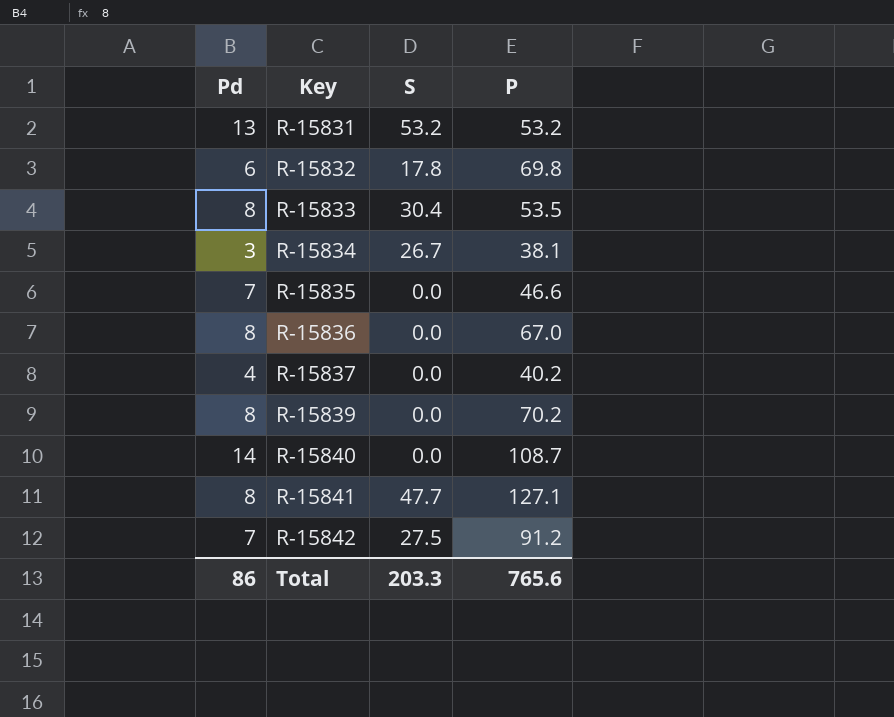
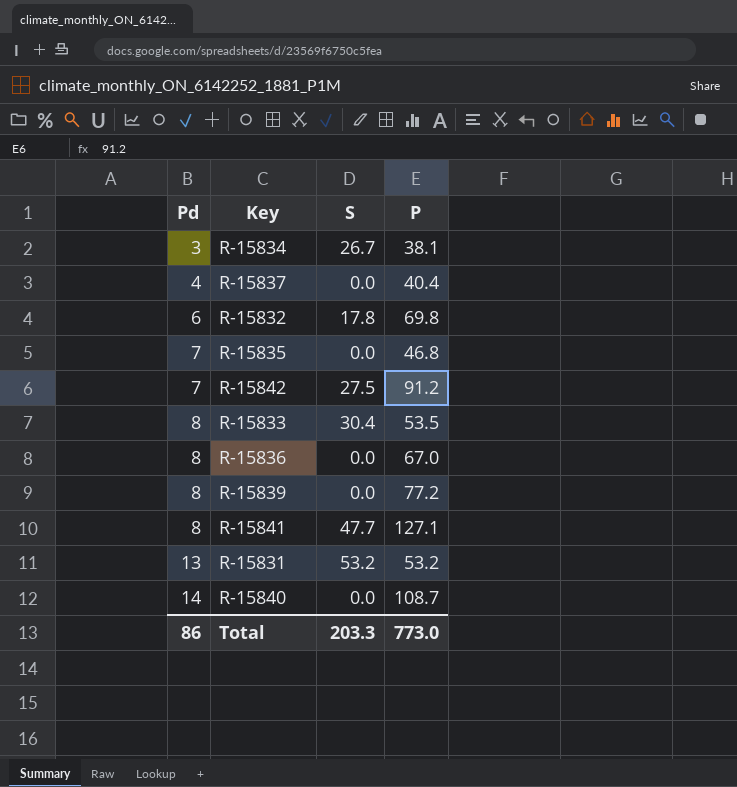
row order: Key ascending -> Pd ascending
R-15837 | P: 40.2 -> 40.4
R-15835 | P: 46.6 -> 46.8
R-15839 | P: 70.2 -> 77.2
Total | P: 765.6 -> 773.0

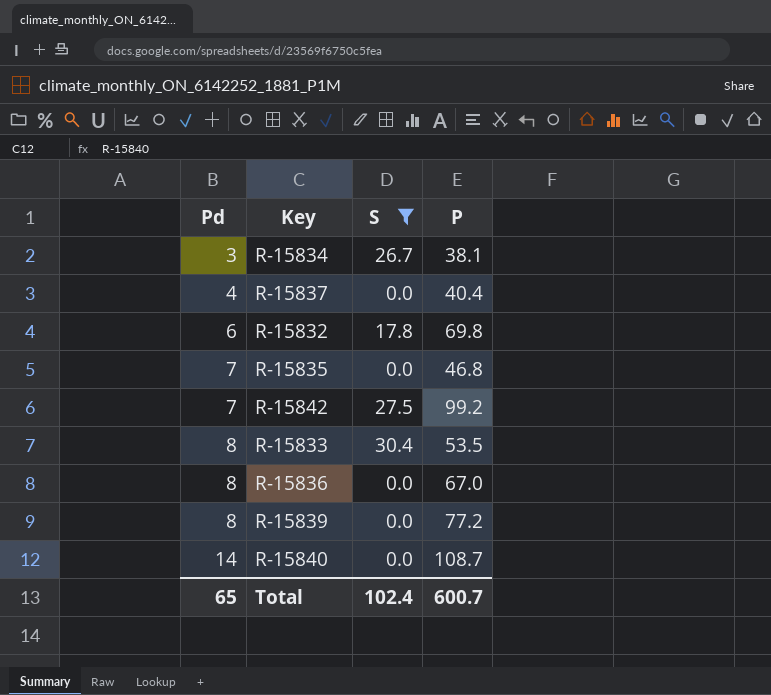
filter: none -> S <= 30.4
R-15842 | P: 91.2 -> 99.2
Total | Pd: 86 -> 65
Total | S: 203.3 -> 102.4
Total | P: 773.0 -> 600.7

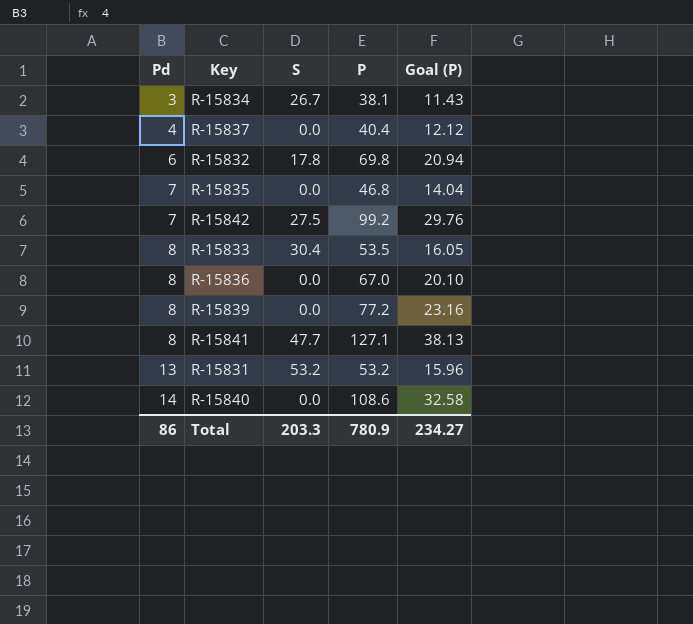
filter: S <= 30.4 -> none
column Goal (P) | formula: none -> [P] * 0.3
R-15840 | P: 108.7 -> 108.6
Total | Pd: 65 -> 86
Total | S: 102.4 -> 203.3
Total | P: 600.7 -> 780.9

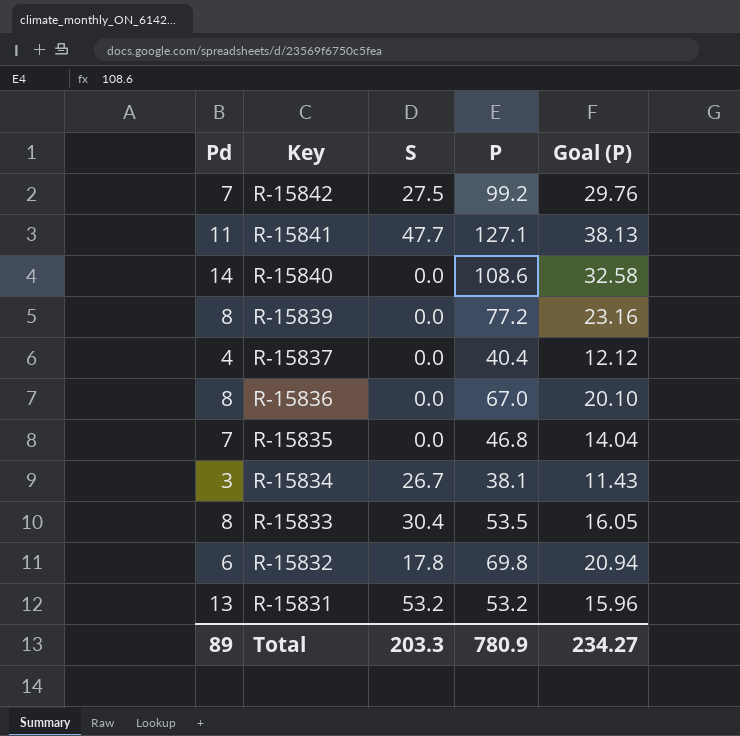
row order: Pd ascending -> Key descending
R-15841 | Pd: 8 -> 11
Total | Pd: 86 -> 89

